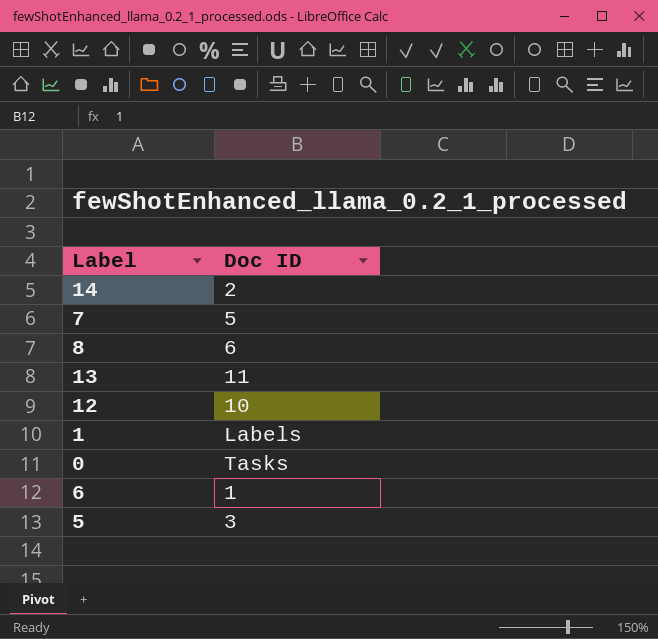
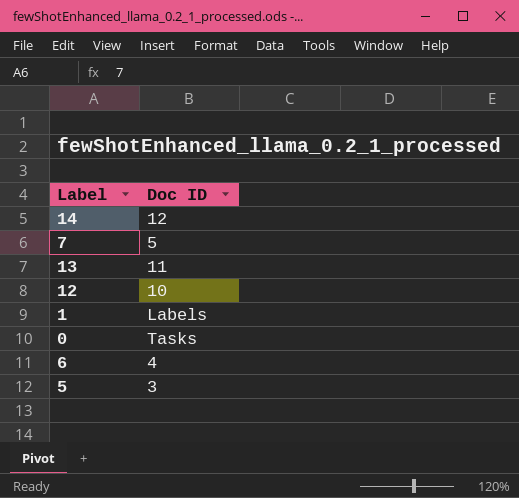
row 8: 6 -> none
14 | Doc ID: 2 -> 12
6 | Doc ID: 1 -> 4

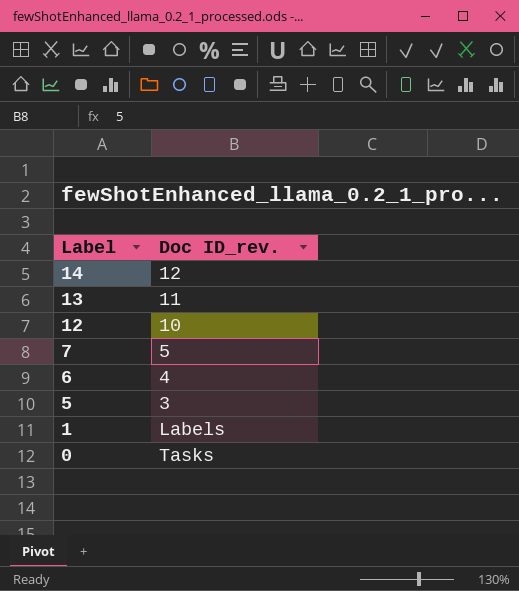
row order: none -> Label descending
column name: Doc ID -> Doc ID_rev.

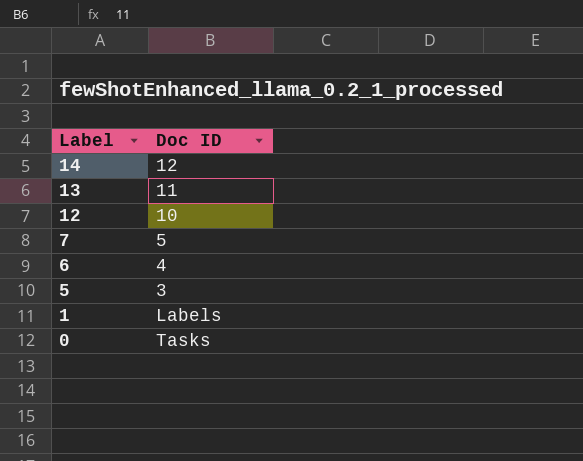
column name: Doc ID_rev. -> Doc ID

